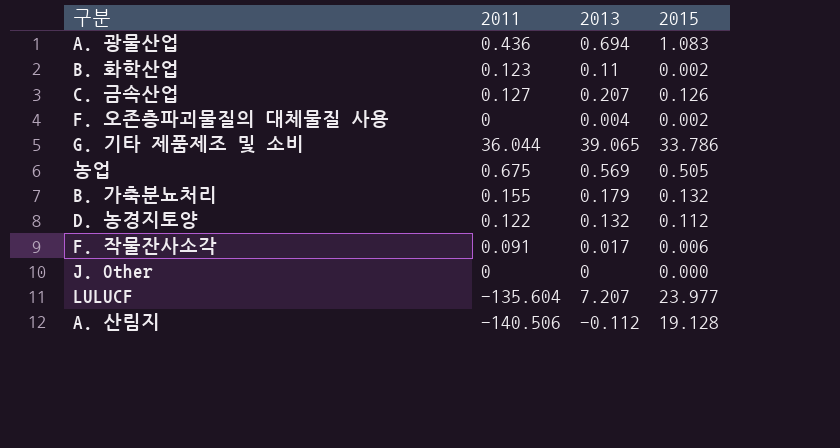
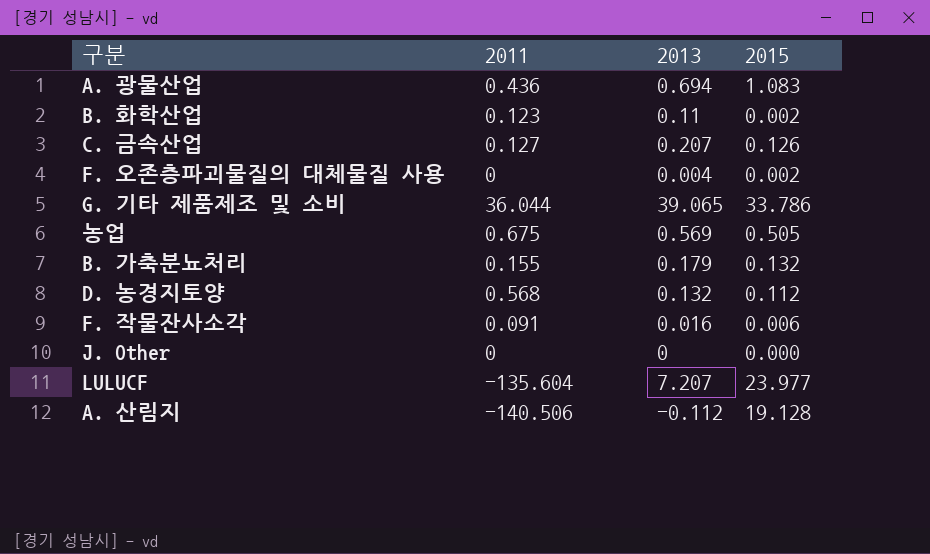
D. 농경지토양 | 2011: 0.122 -> 0.568
F. 작물잔사소각 | 2013: 0.017 -> 0.016

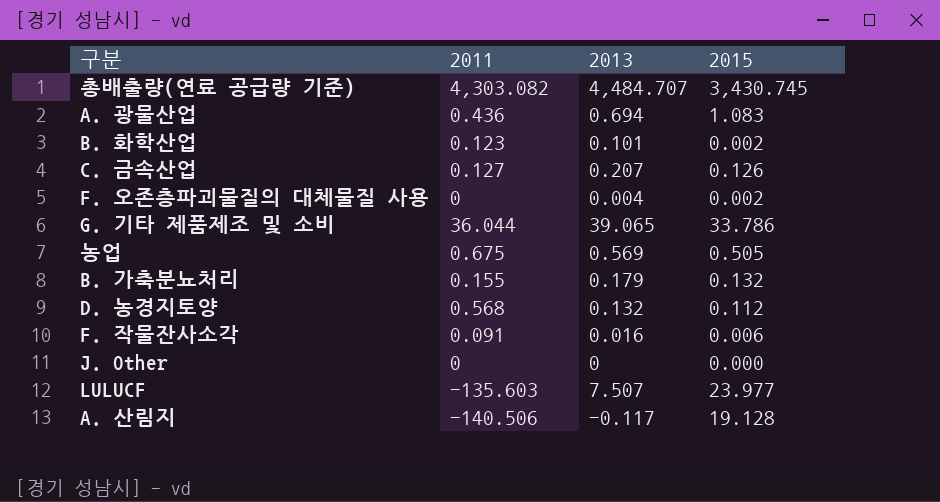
row 총배출량(연료 공급량 기준): none -> 4,303.082 | 4,484.707 | 3,430.745
B. 화학산업 | 2013: 0.11 -> 0.101
LULUCF | 2011: -135.604 -> -135.603
LULUCF | 2013: 7.207 -> 7.507
A. 산림지 | 2013: -0.112 -> -0.117

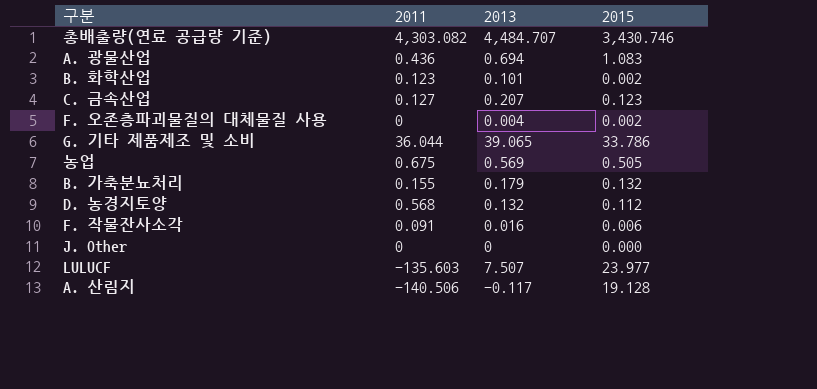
총배출량(연료 공급량 기준) | 2015: 3,430.745 -> 3,430.746
C. 금속산업 | 2015: 0.126 -> 0.123

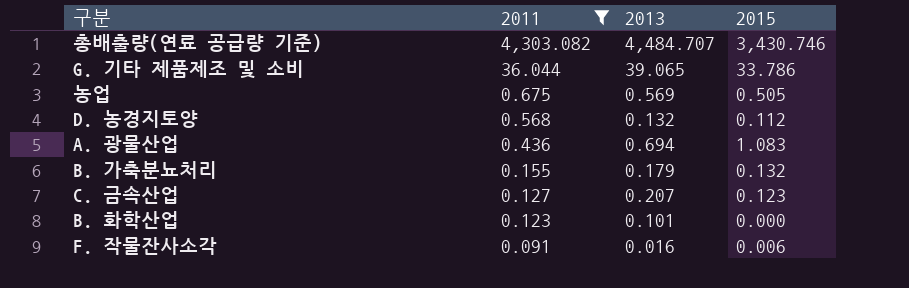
filter: none -> 2011 >= 0.091
row order: none -> 2011 descending
B. 화학산업 | 2015: 0.002 -> 0.000

